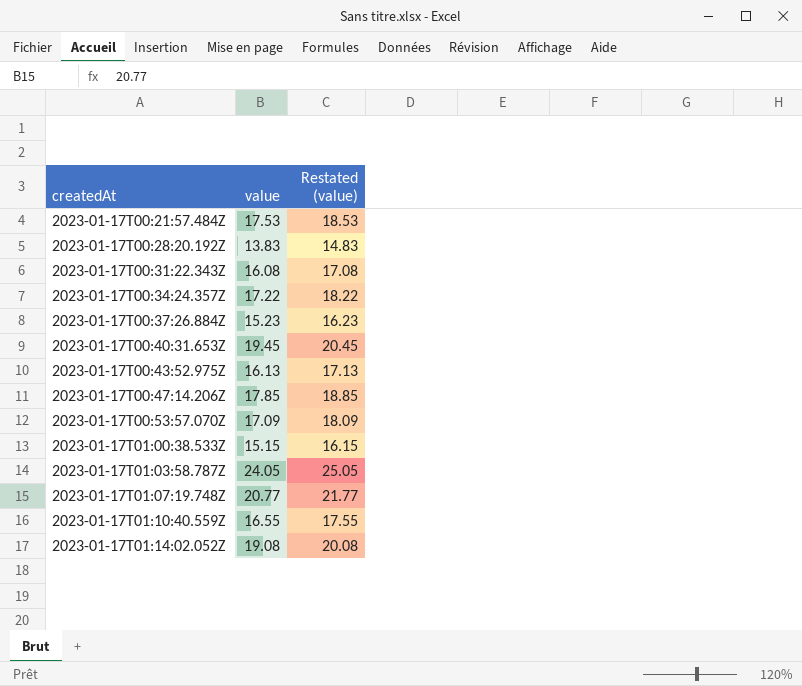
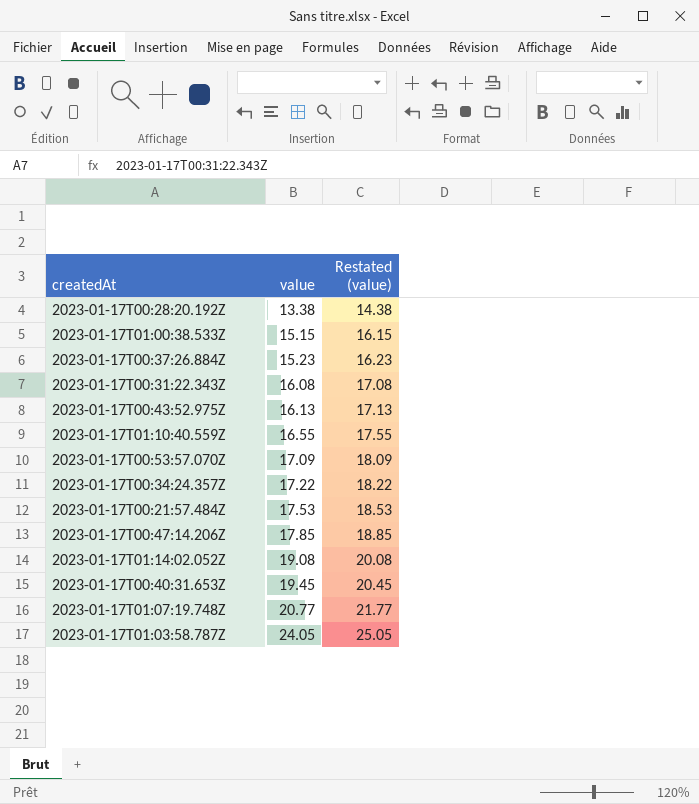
row order: createdAt ascending -> value ascending
2023-01-17T00:28:20.192Z | value: 13.83 -> 13.38
2023-01-17T00:28:20.192Z | Restated (value): 14.83 -> 14.38

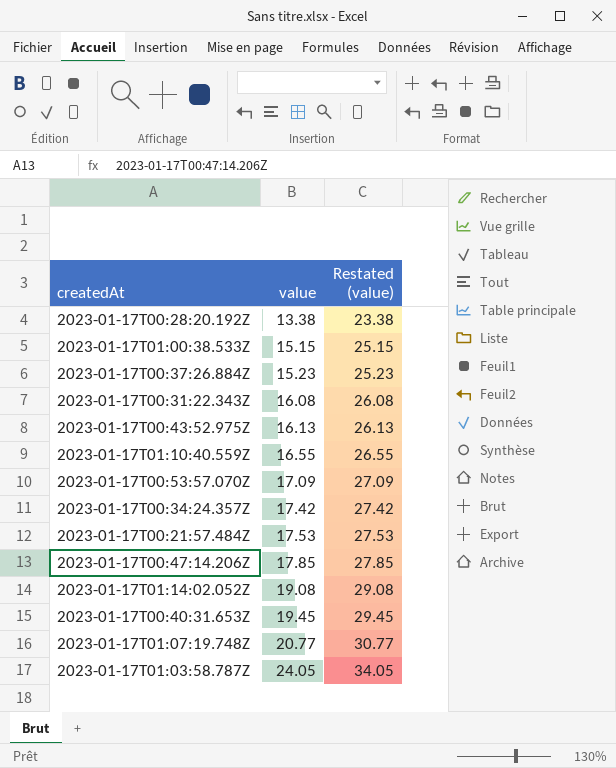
column Restated (value) | formula: [value] + 1 -> [value] + 10
2023-01-17T00:34:24.357Z | value: 17.22 -> 17.42

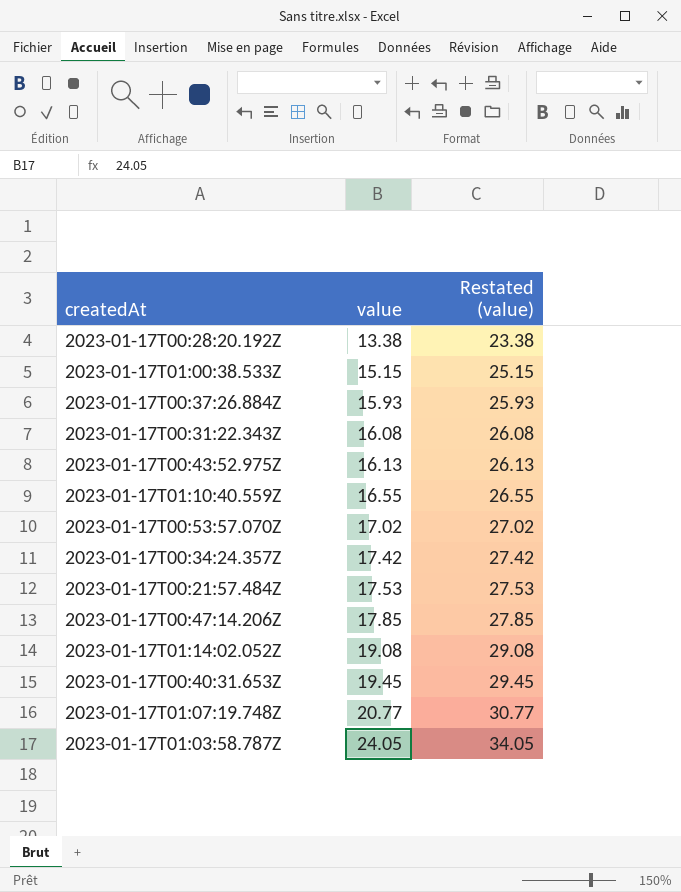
2023-01-17T00:37:26.884Z | value: 15.23 -> 15.93
2023-01-17T00:37:26.884Z | Restated (value): 25.23 -> 25.93
2023-01-17T00:53:57.070Z | value: 17.09 -> 17.02
2023-01-17T00:53:57.070Z | Restated (value): 27.09 -> 27.02

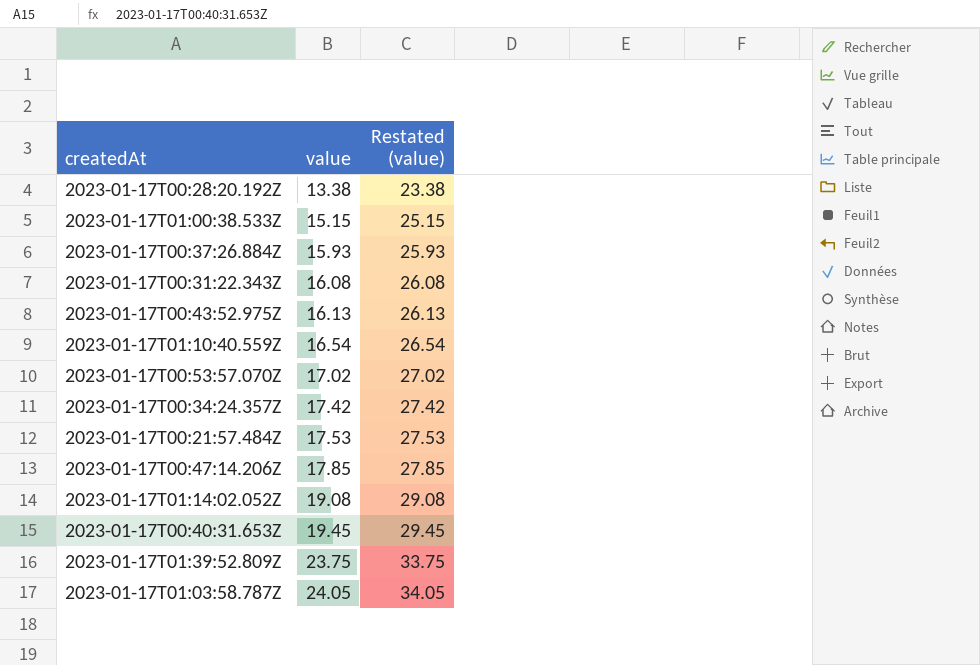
row 2023-01-17T01:07:19.748Z: 20.77 | 30.77 -> none
2023-01-17T01:10:40.559Z | value: 16.55 -> 16.54
2023-01-17T01:10:40.559Z | Restated (value): 26.55 -> 26.54
row 2023-01-17T01:39:52.809Z: none -> 23.75 | 33.75

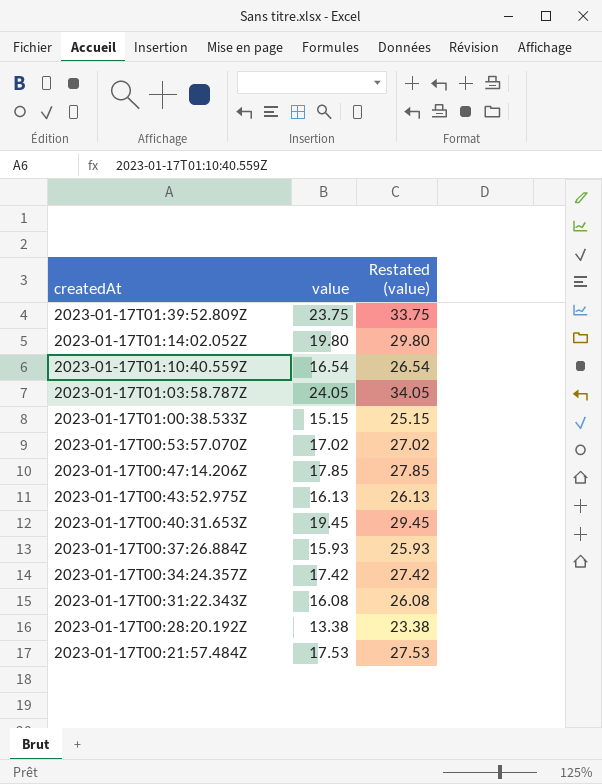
row order: value ascending -> createdAt descending
2023-01-17T01:14:02.052Z | value: 19.08 -> 19.80
2023-01-17T01:14:02.052Z | Restated (value): 29.08 -> 29.80

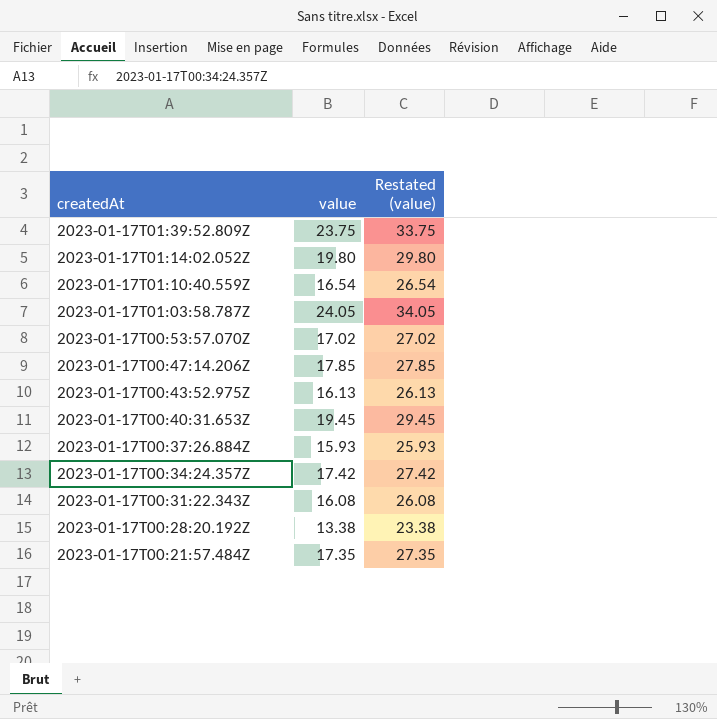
row 2023-01-17T01:00:38.533Z: 15.15 | 25.15 -> none
2023-01-17T00:21:57.484Z | value: 17.53 -> 17.35
2023-01-17T00:21:57.484Z | Restated (value): 27.53 -> 27.35

